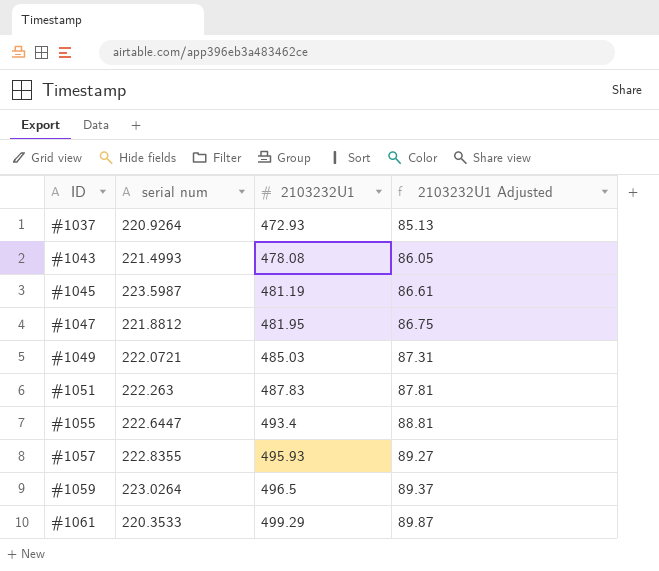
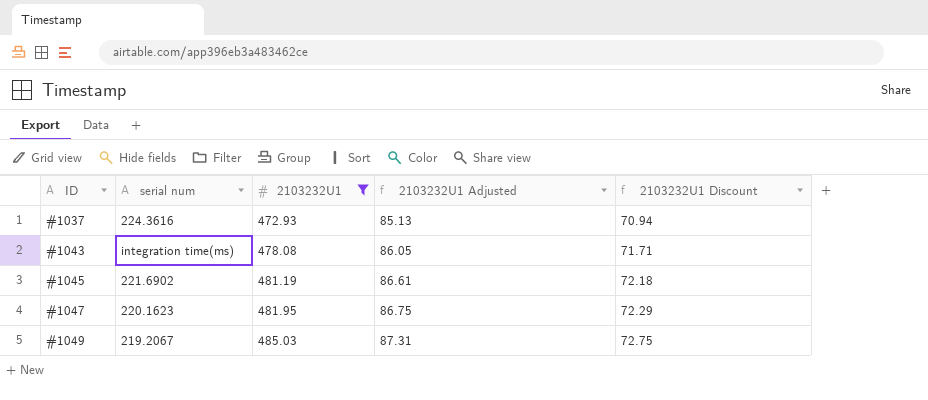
filter: none -> 2103232U1 <= 485.03
column 2103232U1 Discount | formula: none -> [2103232U1] * 0.15
#1037 | serial num: 220.9264 -> 224.3616
#1043 | serial num: 221.4993 -> integration time(ms)
#1045 | serial num: 223.5987 -> 221.6902
#1047 | serial num: 221.8812 -> 220.1623
#1049 | serial num: 222.0721 -> 219.2067

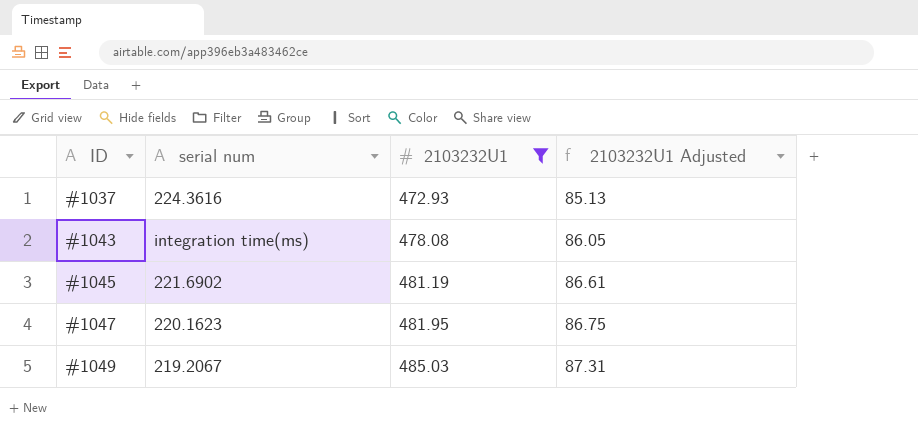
column 2103232U1 Discount | formula: [2103232U1] * 0.15 -> none

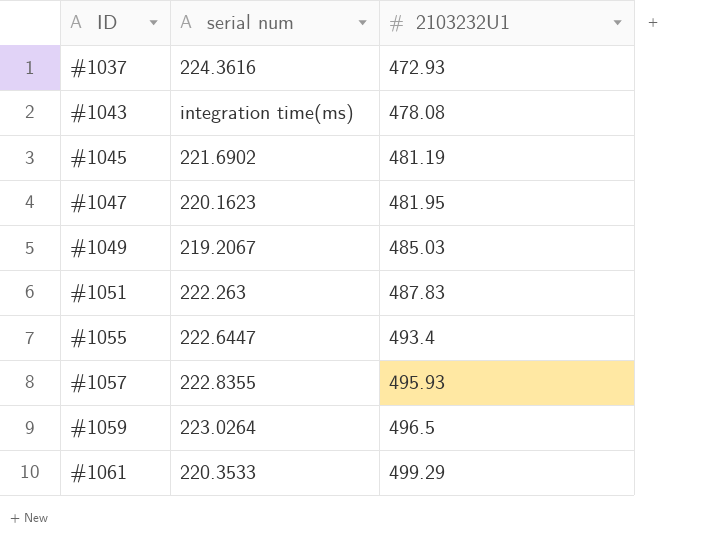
filter: 2103232U1 <= 485.03 -> none
column 2103232U1 Adjusted | formula: [2103232U1] * 0.18 -> none

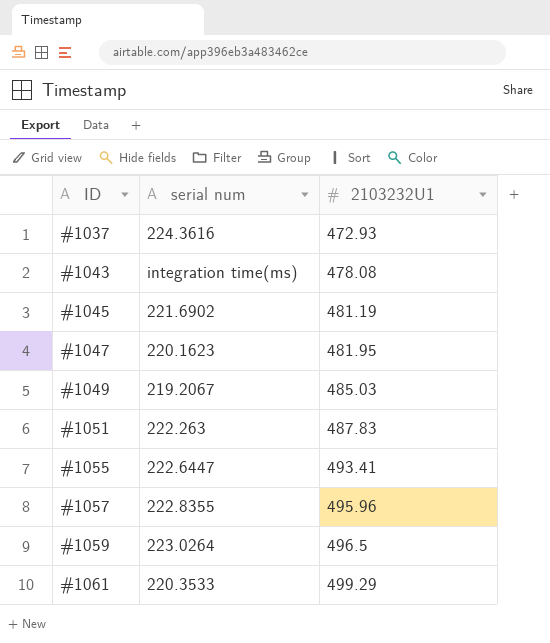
#1055 | 2103232U1: 493.4 -> 493.41
#1057 | 2103232U1: 495.93 -> 495.96

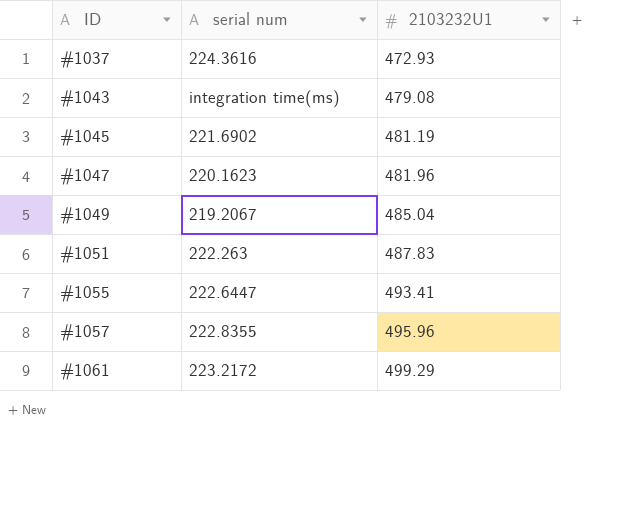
row #1059: 223.0264 | 496.5 -> none
#1043 | 2103232U1: 478.08 -> 479.08
#1047 | 2103232U1: 481.95 -> 481.96
#1049 | 2103232U1: 485.03 -> 485.04
#1061 | serial num: 220.3533 -> 223.2172

